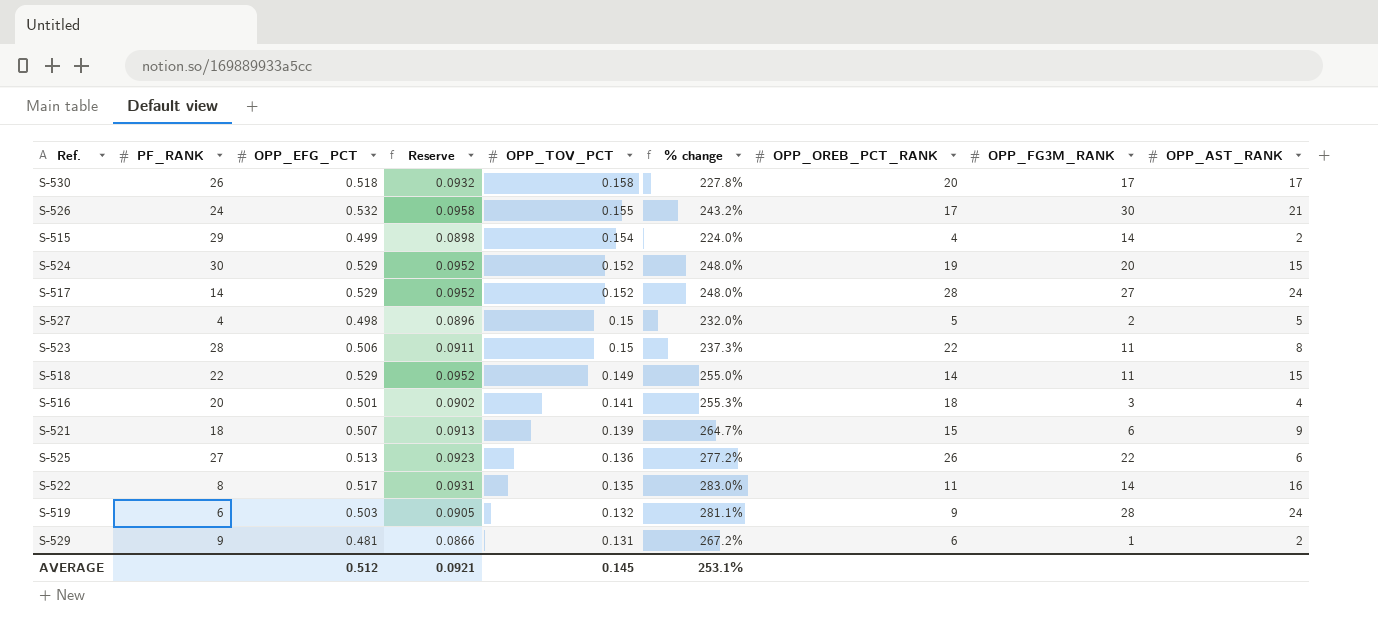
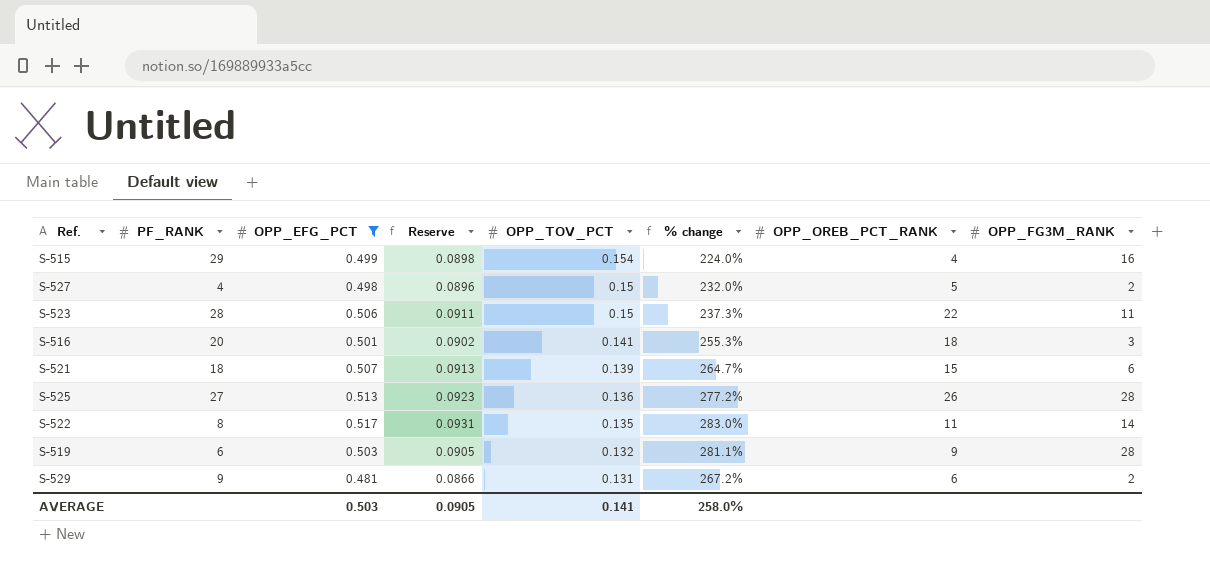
filter: none -> OPP_EFG_PCT <= 0.517
column OPP_AST_RANK | position: 9 -> none
S-515 | OPP_FG3M_RANK: 14 -> 16
S-525 | OPP_FG3M_RANK: 22 -> 28
S-529 | OPP_FG3M_RANK: 1 -> 2
AVERAGE | OPP_EFG_PCT: 0.512 -> 0.503
AVERAGE | Reserve: 0.0921 -> 0.0905
AVERAGE | OPP_TOV_PCT: 0.145 -> 0.141
AVERAGE | % change: 253.1% -> 258.0%

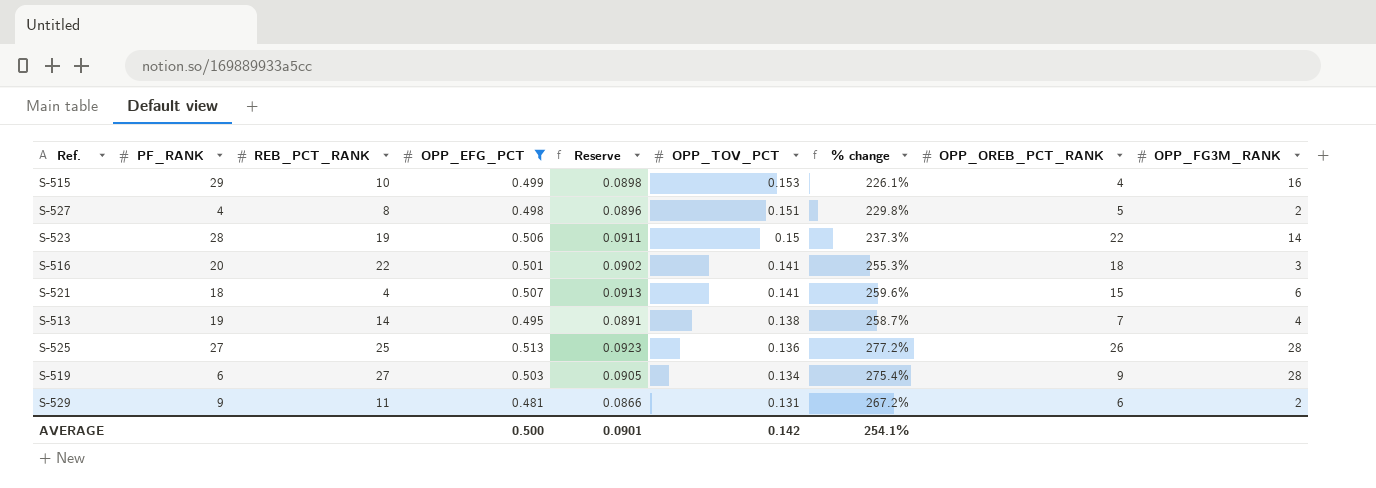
column REB_PCT_RANK | position: none -> 3
row S-522: 8 | 0.517 | 0.0931 | 0.135 | 283.0% | 11 | 14 -> none
S-515 | OPP_TOV_PCT: 0.154 -> 0.153
S-515 | % change: 224.0% -> 226.1%
S-527 | OPP_TOV_PCT: 0.15 -> 0.151
S-527 | % change: 232.0% -> 229.8%
S-523 | OPP_FG3M_RANK: 11 -> 14
S-521 | OPP_TOV_PCT: 0.139 -> 0.141
S-521 | % change: 264.7% -> 259.6%
row S-513: none -> 19 | 14 | 0.495 | 0.0891 | 0.138 | 258.7% | 7 | 4
S-519 | OPP_TOV_PCT: 0.132 -> 0.134
S-519 | % change: 281.1% -> 275.4%
AVERAGE | OPP_EFG_PCT: 0.503 -> 0.500
AVERAGE | Reserve: 0.0905 -> 0.0901
AVERAGE | OPP_TOV_PCT: 0.141 -> 0.142
AVERAGE | % change: 258.0% -> 254.1%

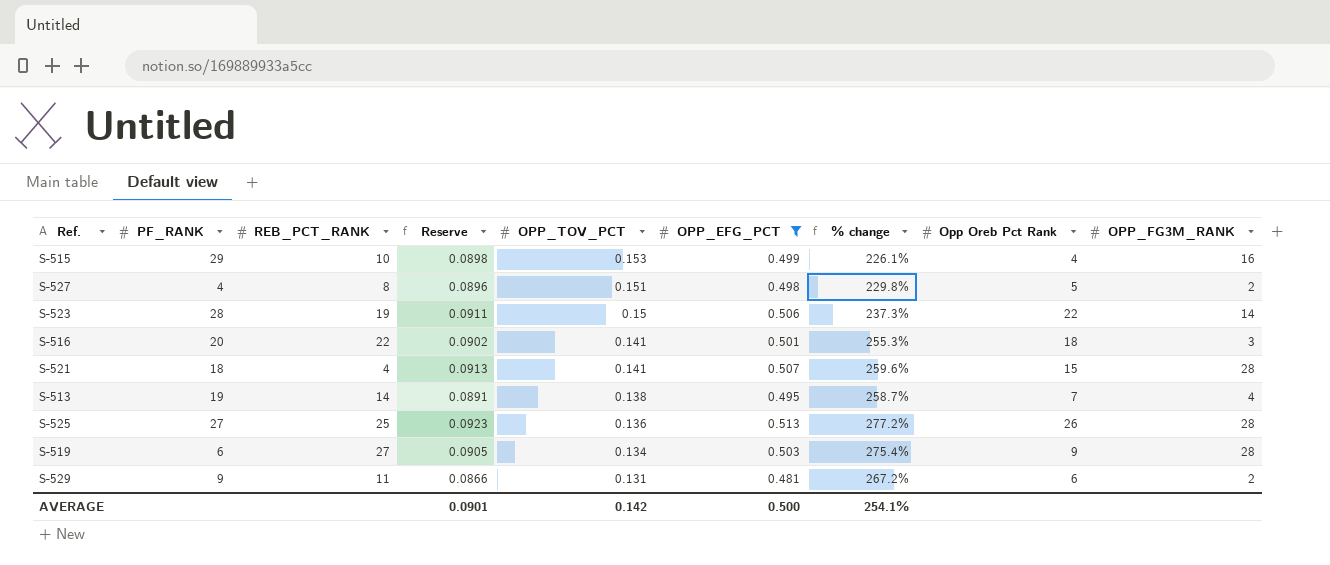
column OPP_EFG_PCT | position: 4 -> 6
column name: OPP_OREB_PCT_RANK -> Opp Oreb Pct Rank
S-521 | OPP_FG3M_RANK: 6 -> 28

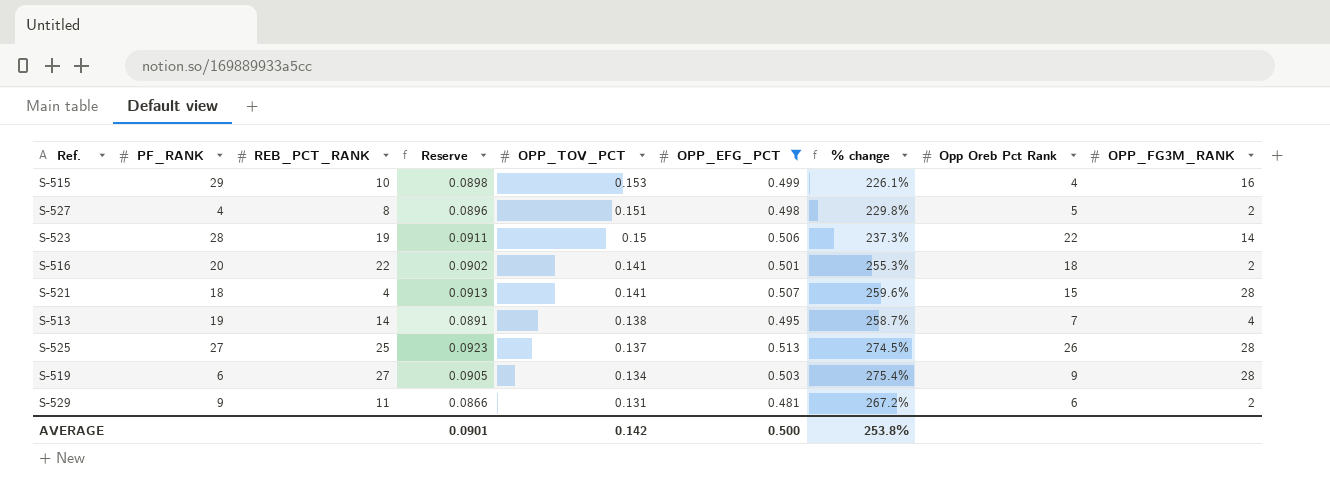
S-516 | OPP_FG3M_RANK: 3 -> 2
S-525 | OPP_TOV_PCT: 0.136 -> 0.137
S-525 | % change: 277.2% -> 274.5%
AVERAGE | % change: 254.1% -> 253.8%

